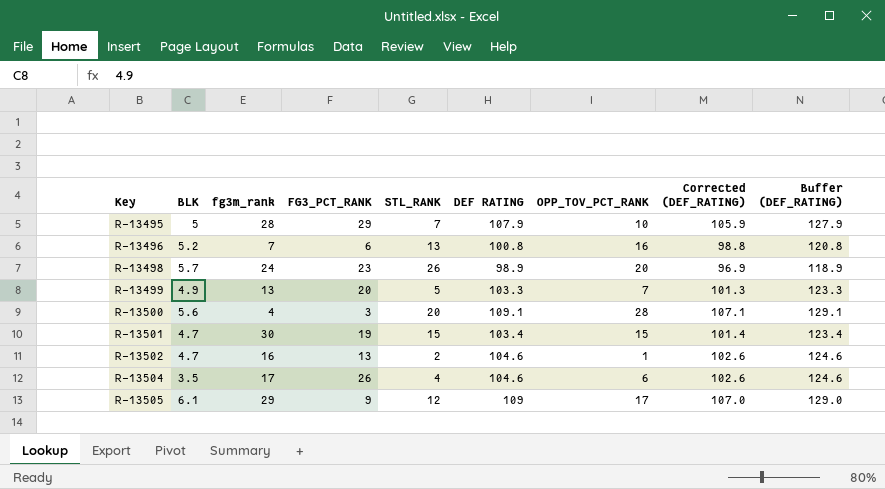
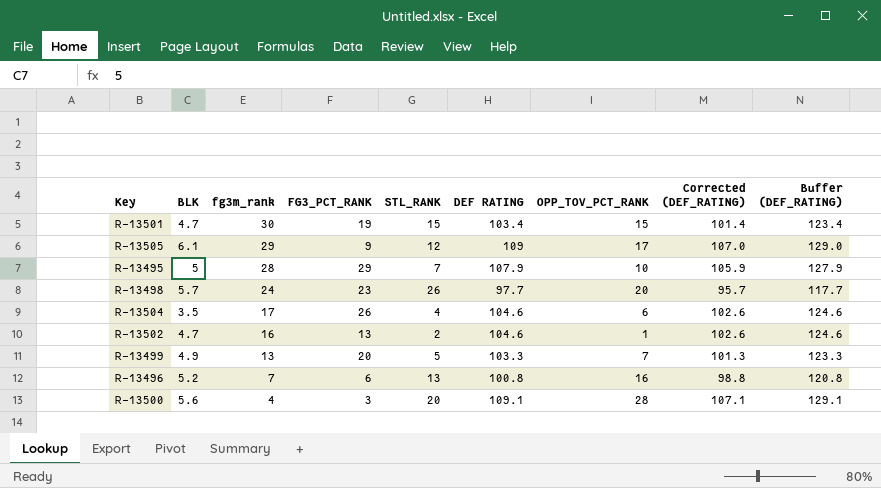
row order: Key ascending -> fg3m_rank descending
R-13498 | DEF RATING: 98.9 -> 97.7
R-13498 | Corrected (DEF_RATING): 96.9 -> 95.7
R-13498 | Buffer (DEF_RATING): 118.9 -> 117.7

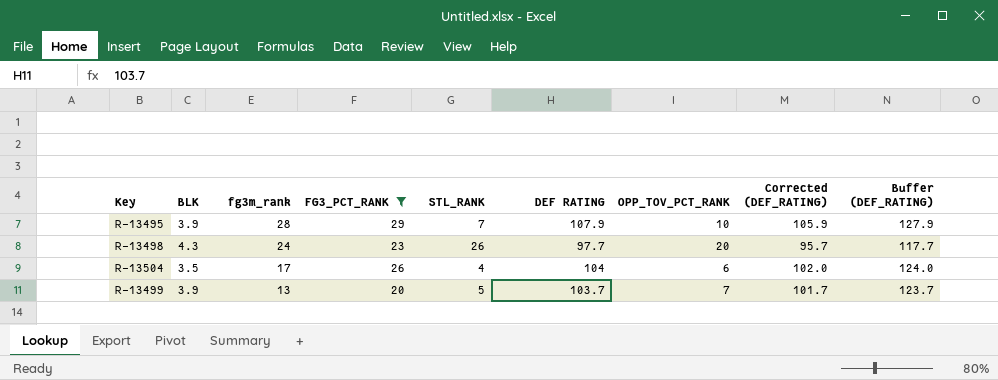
filter: none -> FG3_PCT_RANK >= 20
R-13495 | BLK: 5 -> 3.9
R-13498 | BLK: 5.7 -> 4.3
R-13504 | DEF RATING: 104.6 -> 104
R-13504 | Corrected (DEF_RATING): 102.6 -> 102.0
R-13504 | Buffer (DEF_RATING): 124.6 -> 124.0
R-13499 | BLK: 4.9 -> 3.9
R-13499 | DEF RATING: 103.3 -> 103.7
R-13499 | Corrected (DEF_RATING): 101.3 -> 101.7
R-13499 | Buffer (DEF_RATING): 123.3 -> 123.7

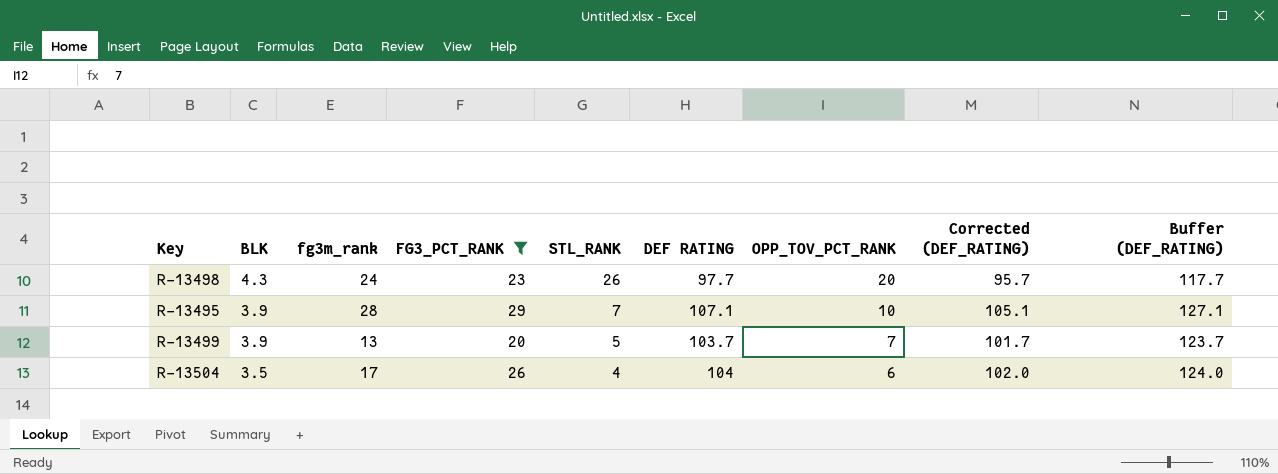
row order: fg3m_rank descending -> BLK descending
R-13495 | DEF RATING: 107.9 -> 107.1
R-13495 | Corrected (DEF_RATING): 105.9 -> 105.1
R-13495 | Buffer (DEF_RATING): 127.9 -> 127.1

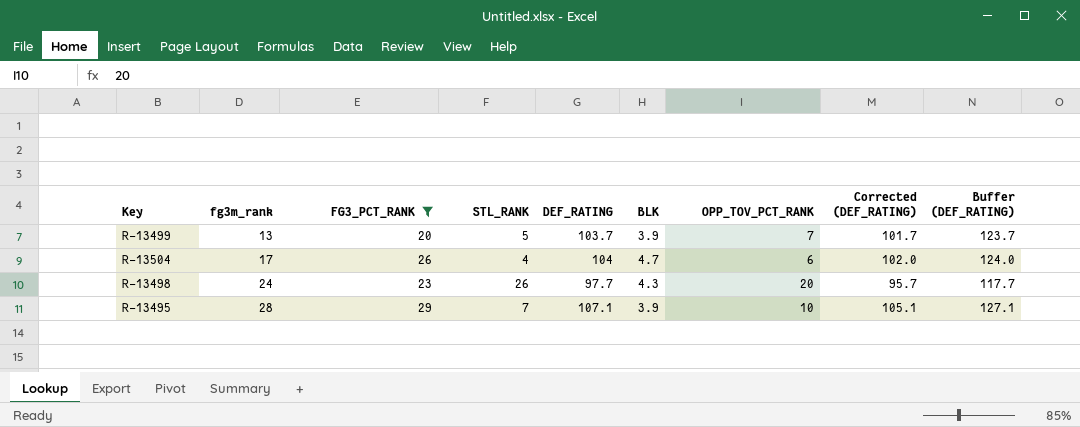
row order: BLK descending -> fg3m_rank ascending
column name: DEF RATING -> DEF_RATING
column BLK | position: 2 -> 6
R-13504 | BLK: 3.5 -> 4.7

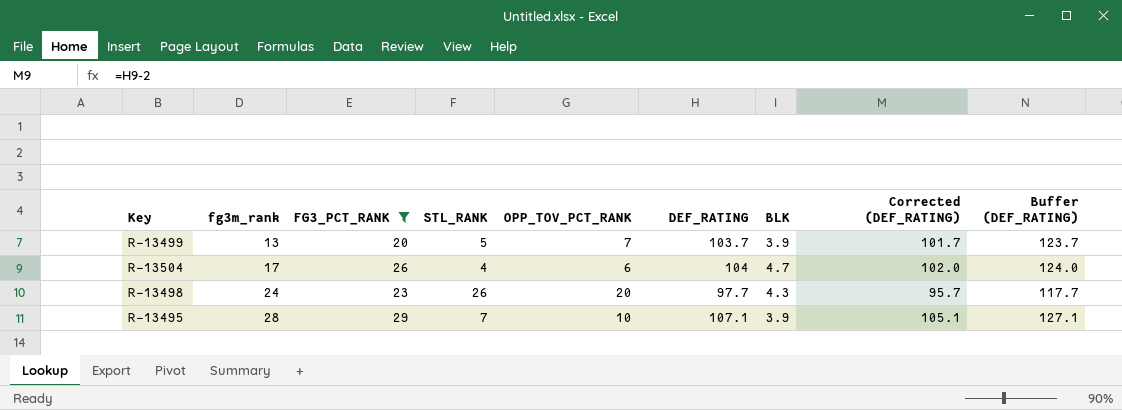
column OPP_TOV_PCT_RANK | position: 7 -> 5

